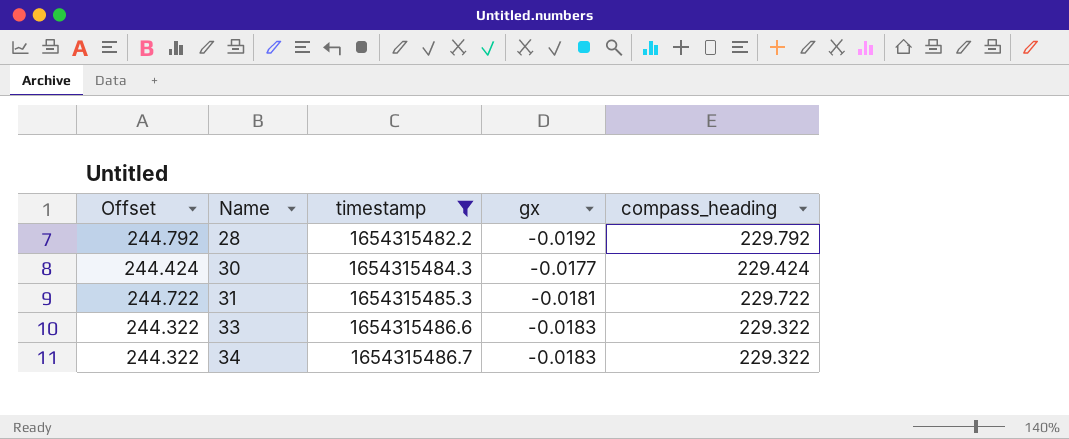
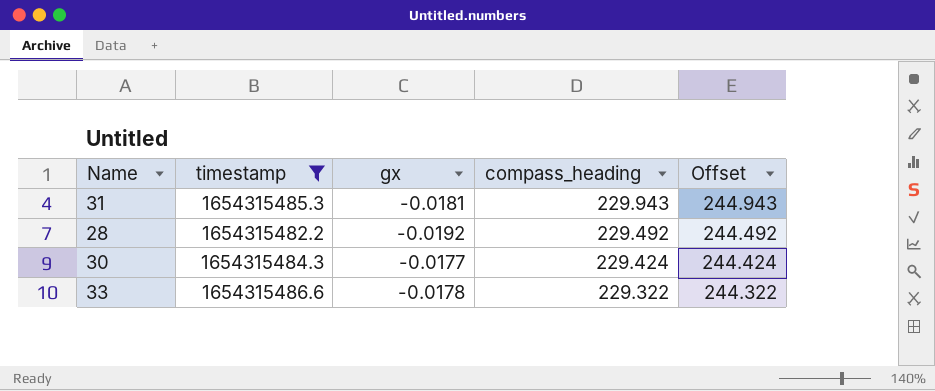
row order: Name ascending -> compass_heading descending
column Offset | position: 1 -> 5
row 34: 244.322 | 1654315486.7 | -0.0183 | 229.322 -> none
31 | compass_heading: 229.722 -> 229.943
31 | Offset: 244.722 -> 244.943
28 | compass_heading: 229.792 -> 229.492
28 | Offset: 244.792 -> 244.492
33 | gx: -0.0183 -> -0.0178

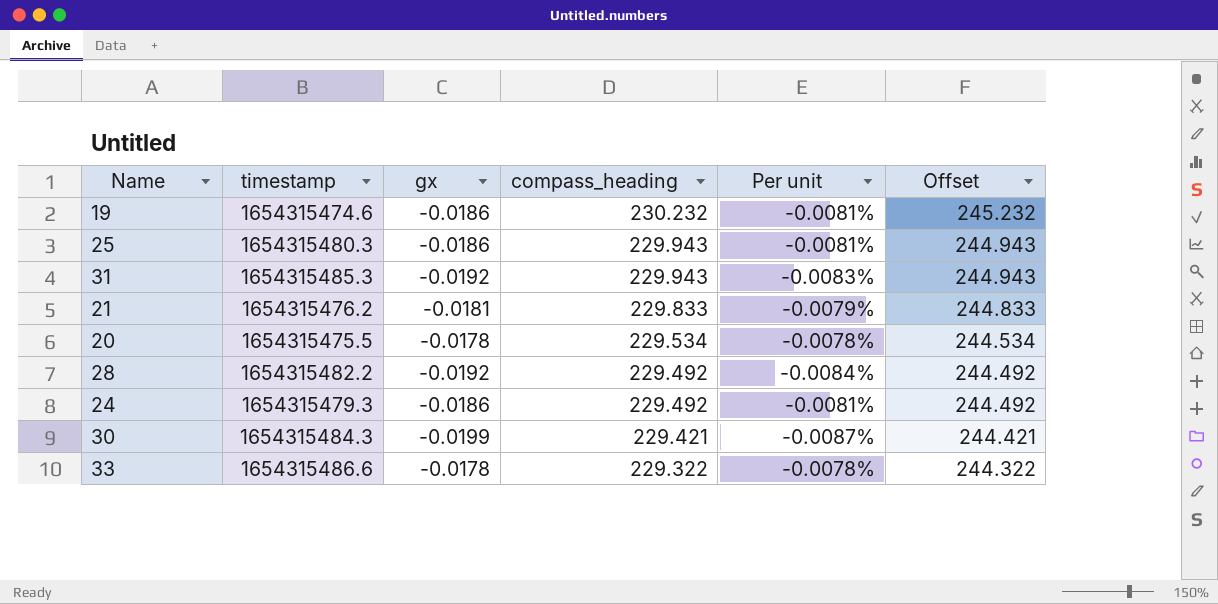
filter: timestamp >= 1654315482.2 -> none
column Per unit | formula: none -> [gx] / [compass_heading]
31 | gx: -0.0181 -> -0.0192
30 | gx: -0.0177 -> -0.0199
30 | compass_heading: 229.424 -> 229.421
30 | Offset: 244.424 -> 244.421

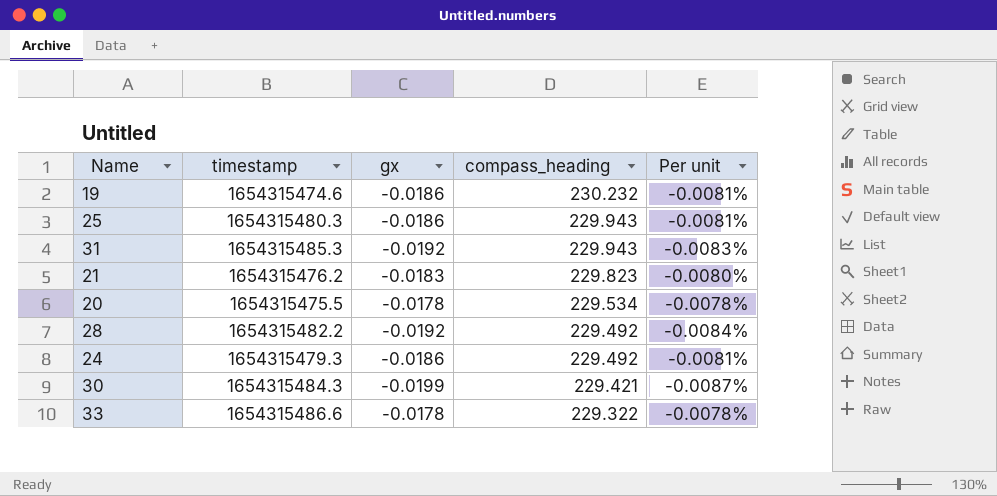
column Offset | formula: [compass_heading] + 15 -> none
21 | gx: -0.0181 -> -0.0183
21 | compass_heading: 229.833 -> 229.823
21 | Per unit: -0.0079% -> -0.0080%

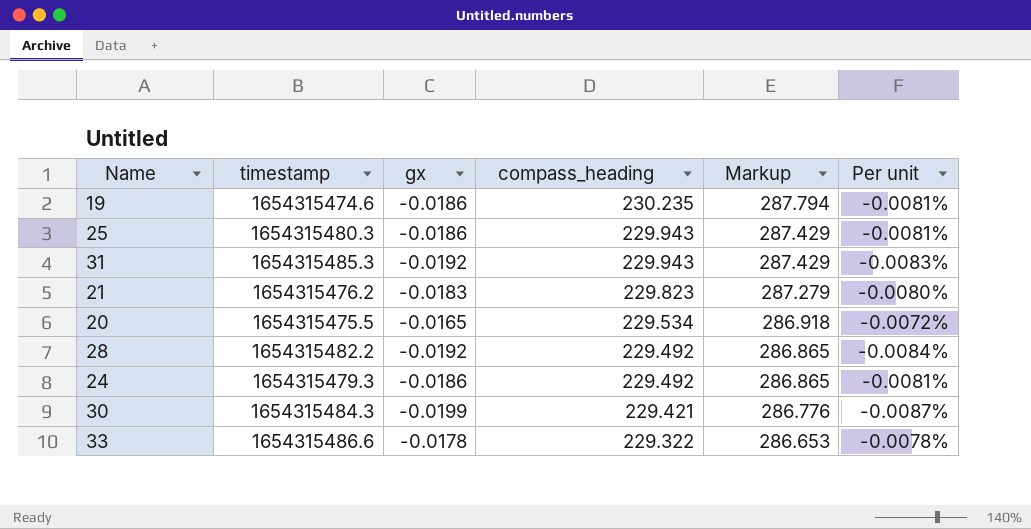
column Markup | formula: none -> [compass_heading] * 1.25
19 | compass_heading: 230.232 -> 230.235
20 | gx: -0.0178 -> -0.0165
20 | Per unit: -0.0078% -> -0.0072%

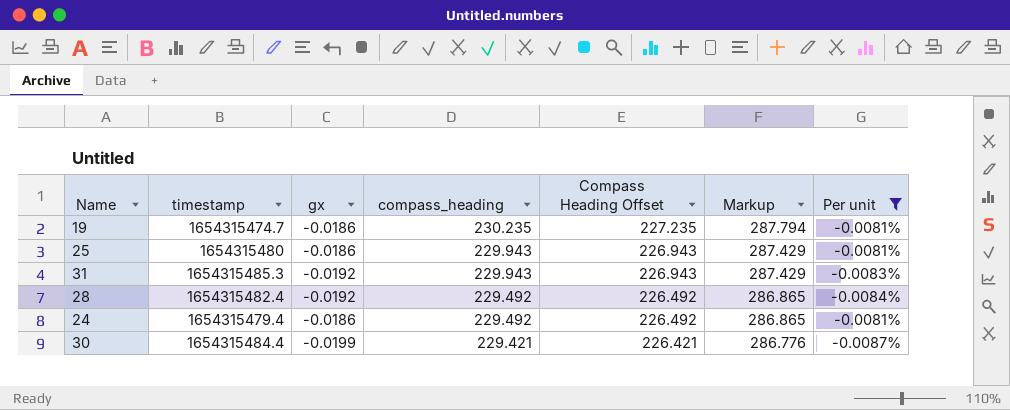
filter: none -> Per unit <= -0.0081%
column Compass Heading Offset | formula: none -> [compass_heading] - 3
19 | timestamp: 1654315474.6 -> 1654315474.7
25 | timestamp: 1654315480.3 -> 1654315480
28 | timestamp: 1654315482.2 -> 1654315482.4
24 | timestamp: 1654315479.3 -> 1654315479.4
30 | timestamp: 1654315484.3 -> 1654315484.4

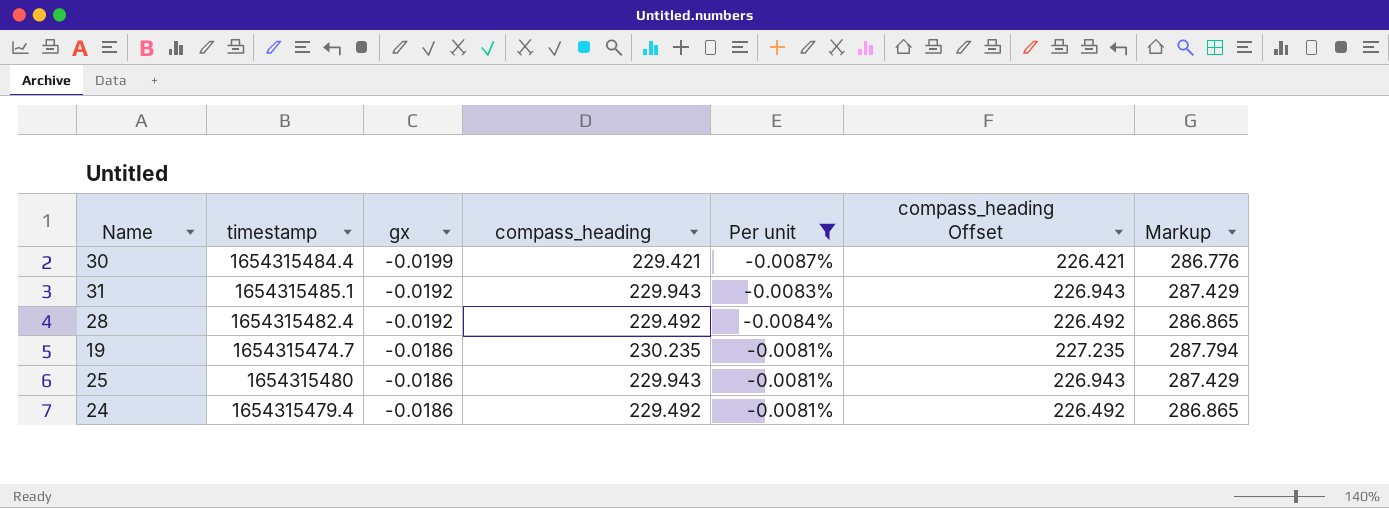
row order: compass_heading descending -> gx ascending
column Per unit | position: 7 -> 5
column name: Compass Heading Offset -> compass_heading Offset
31 | timestamp: 1654315485.3 -> 1654315485.1

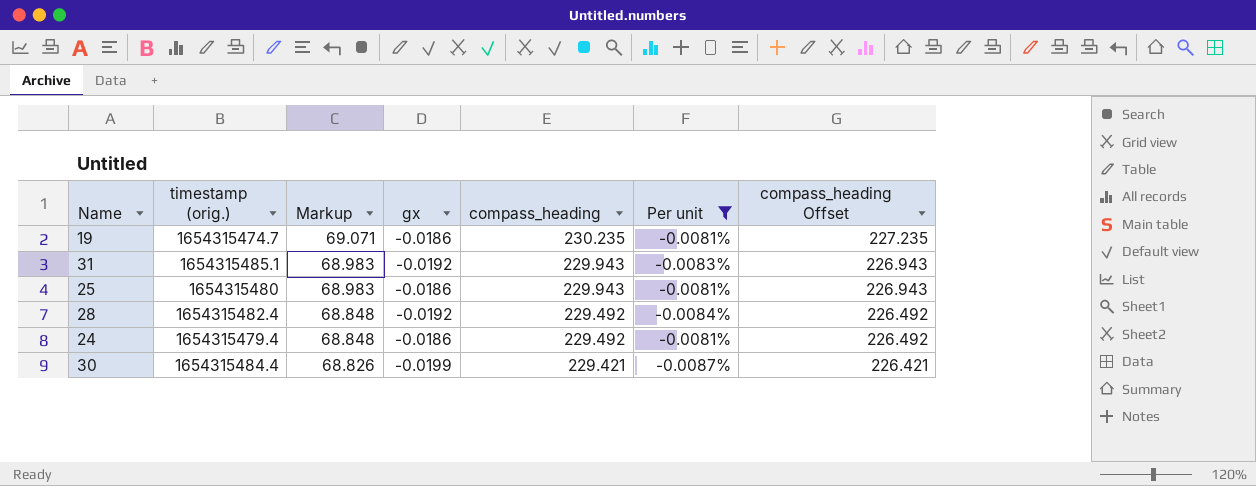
row order: gx ascending -> Markup descending
column name: timestamp -> timestamp (orig.)
column Markup | formula: [compass_heading] * 1.25 -> [compass_heading] * 0.3
column Markup | position: 7 -> 3

